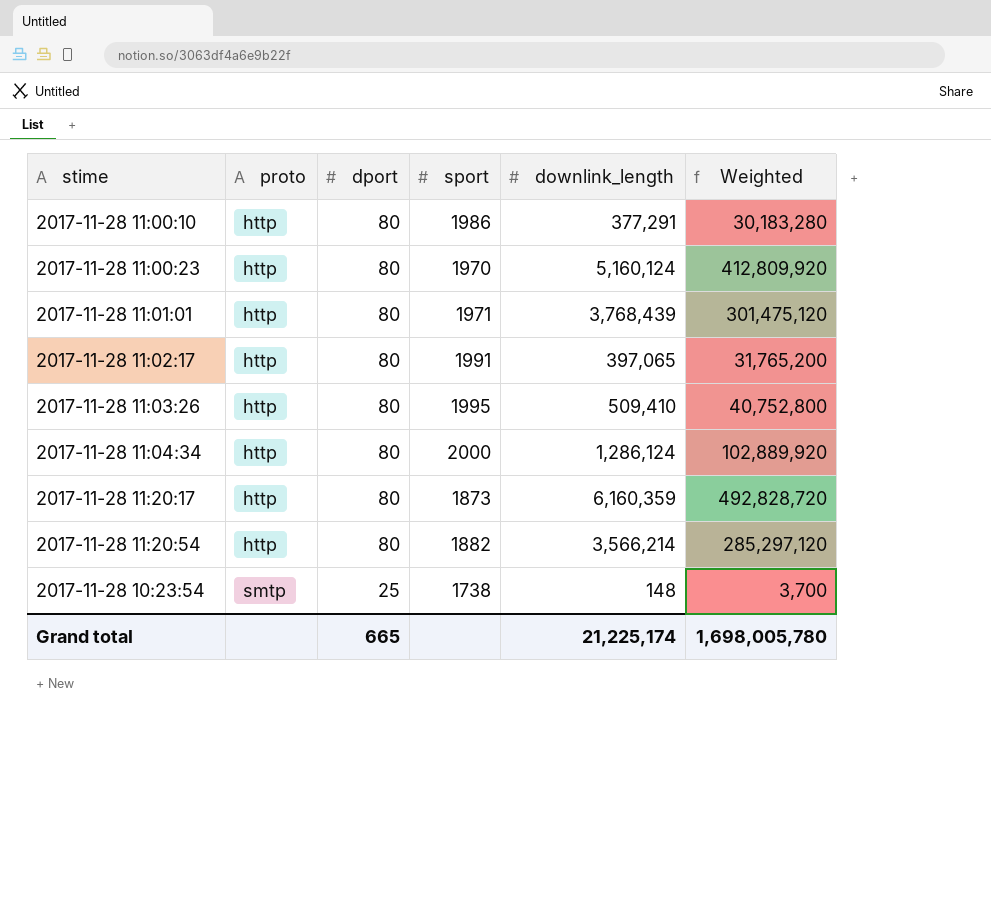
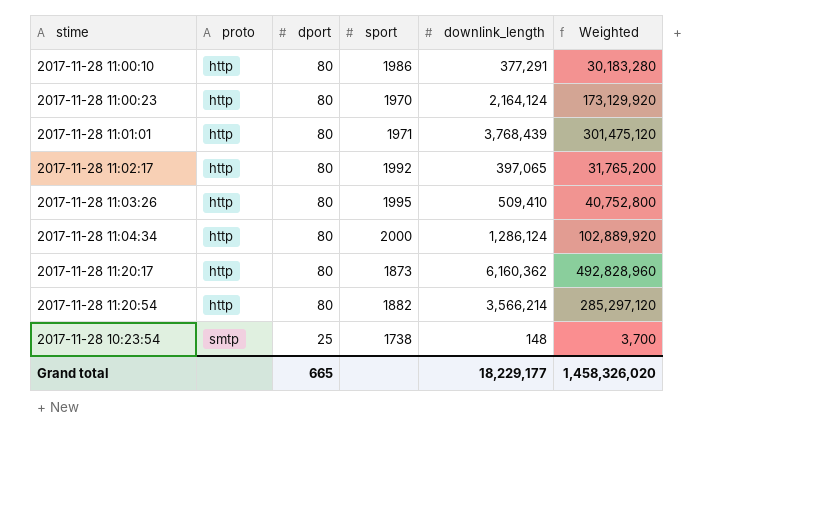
2017-11-28 11:00:23 | downlink_length: 5,160,124 -> 2,164,124
2017-11-28 11:00:23 | Weighted: 412,809,920 -> 173,129,920
2017-11-28 11:02:17 | sport: 1991 -> 1992
2017-11-28 11:20:17 | downlink_length: 6,160,359 -> 6,160,362
2017-11-28 11:20:17 | Weighted: 492,828,720 -> 492,828,960
Grand total | downlink_length: 21,225,174 -> 18,229,177
Grand total | Weighted: 1,698,005,780 -> 1,458,326,020

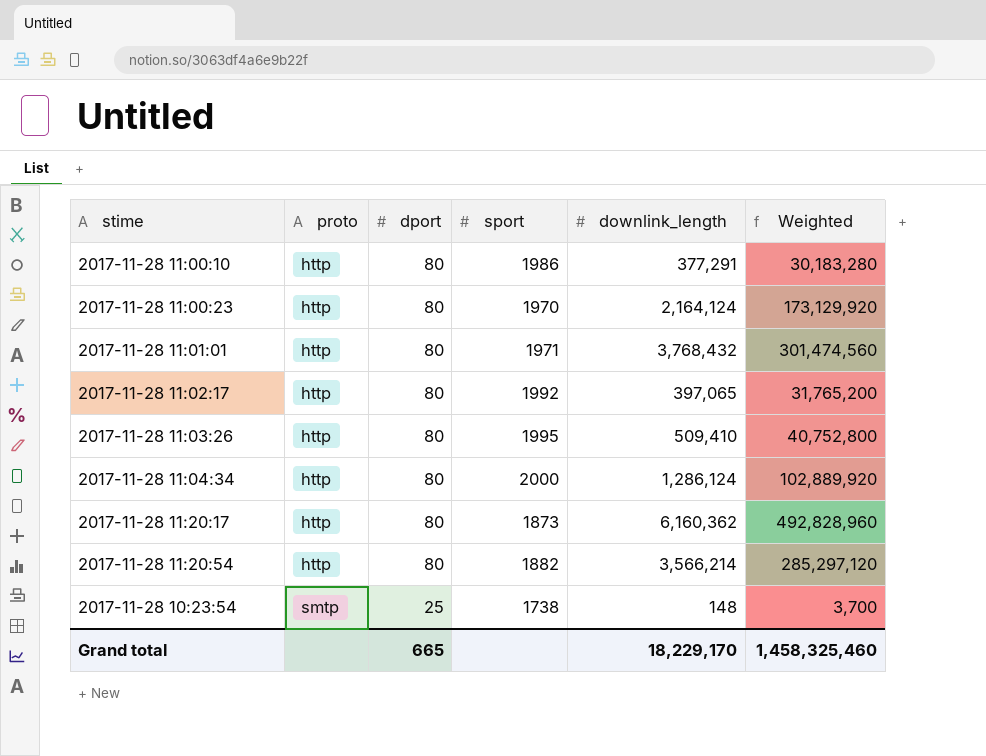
2017-11-28 11:01:01 | downlink_length: 3,768,439 -> 3,768,432
2017-11-28 11:01:01 | Weighted: 301,475,120 -> 301,474,560
Grand total | downlink_length: 18,229,177 -> 18,229,170
Grand total | Weighted: 1,458,326,020 -> 1,458,325,460

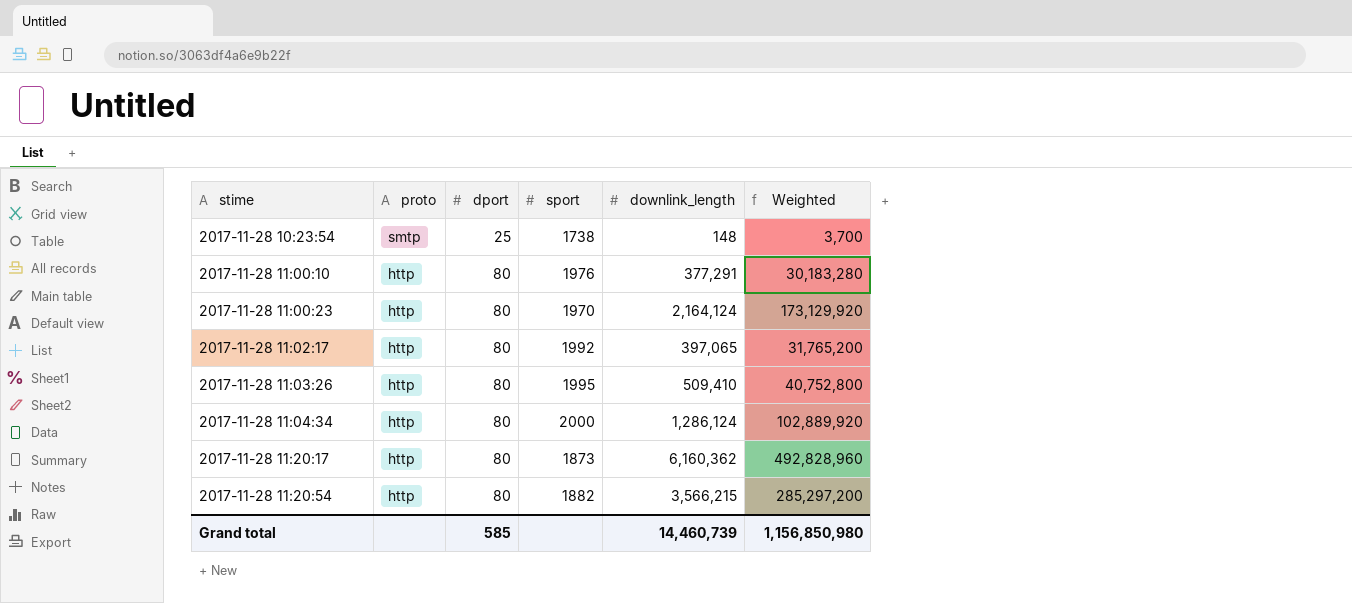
row order: proto ascending -> stime ascending
row 2017-11-28 11:01:01: http | 80 | 1971 | 3,768,432 | 301,474,560 -> none
2017-11-28 11:00:10 | sport: 1986 -> 1976
2017-11-28 11:20:54 | downlink_length: 3,566,214 -> 3,566,215
2017-11-28 11:20:54 | Weighted: 285,297,120 -> 285,297,200
Grand total | dport: 665 -> 585
Grand total | downlink_length: 18,229,170 -> 14,460,739
Grand total | Weighted: 1,458,325,460 -> 1,156,850,980

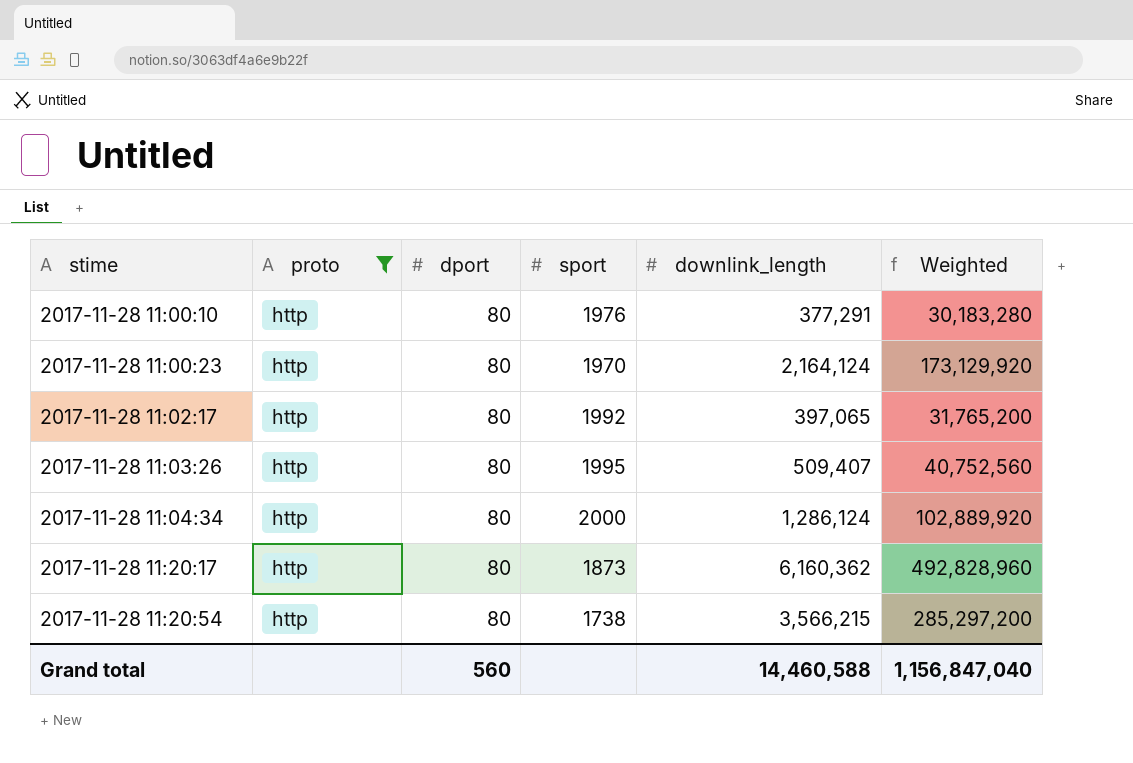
filter: none -> proto = http
2017-11-28 11:03:26 | downlink_length: 509,410 -> 509,407
2017-11-28 11:03:26 | Weighted: 40,752,800 -> 40,752,560
2017-11-28 11:20:54 | sport: 1882 -> 1738
Grand total | dport: 585 -> 560
Grand total | downlink_length: 14,460,739 -> 14,460,588
Grand total | Weighted: 1,156,850,980 -> 1,156,847,040

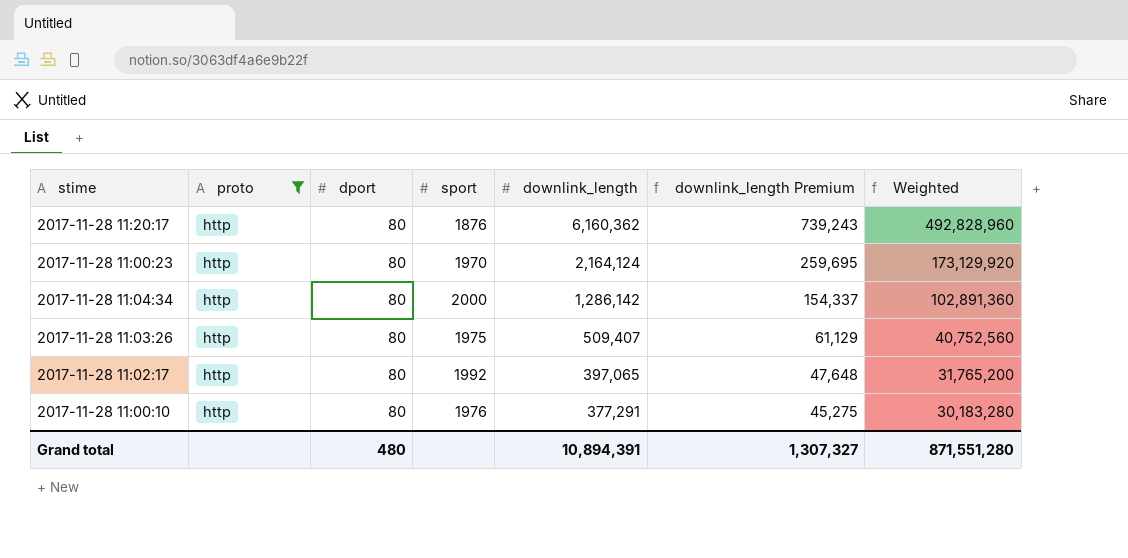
row order: stime ascending -> downlink_length descending
column downlink_length Premium | formula: none -> [downlink_length] * 0.12
row 2017-11-28 11:20:54: http | 80 | 1738 | 3,566,215 | 285,297,200 -> none
2017-11-28 11:20:17 | sport: 1873 -> 1876
2017-11-28 11:04:34 | downlink_length: 1,286,124 -> 1,286,142
2017-11-28 11:04:34 | Weighted: 102,889,920 -> 102,891,360
2017-11-28 11:03:26 | sport: 1995 -> 1975
Grand total | dport: 560 -> 480
Grand total | downlink_length: 14,460,588 -> 10,894,391
Grand total | Weighted: 1,156,847,040 -> 871,551,280

